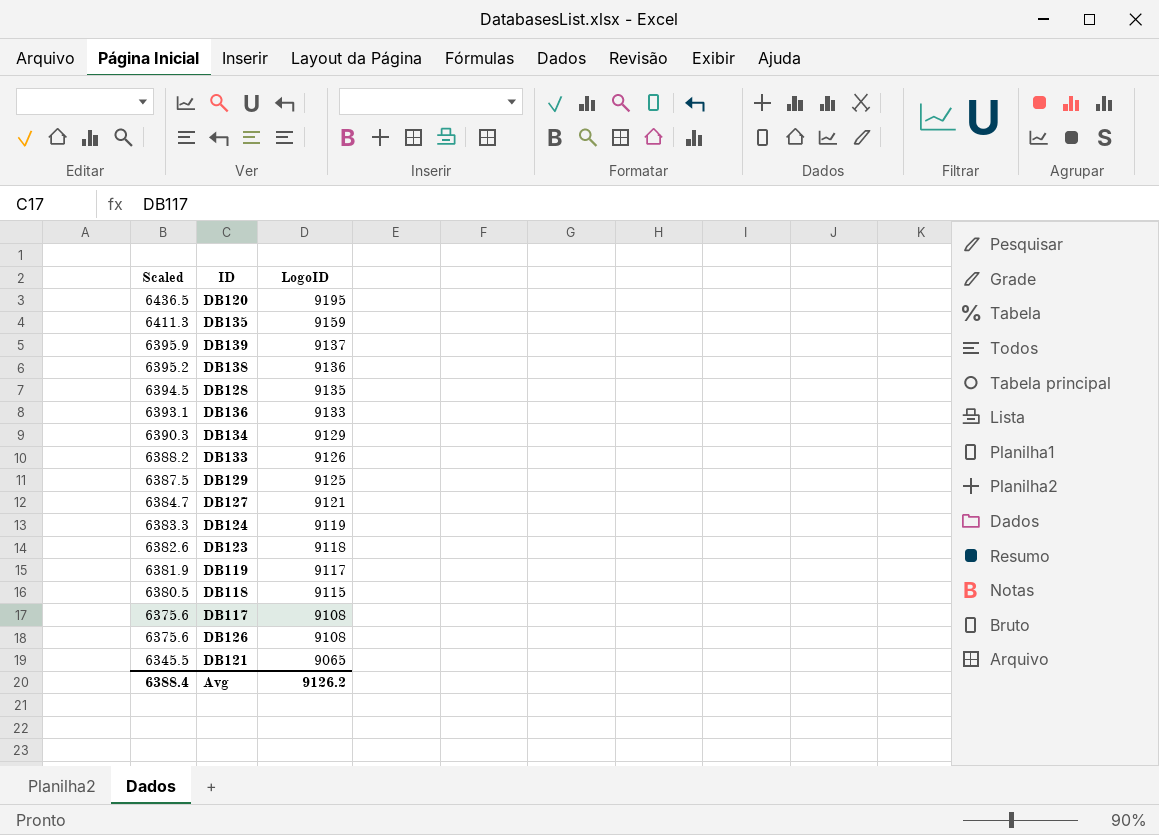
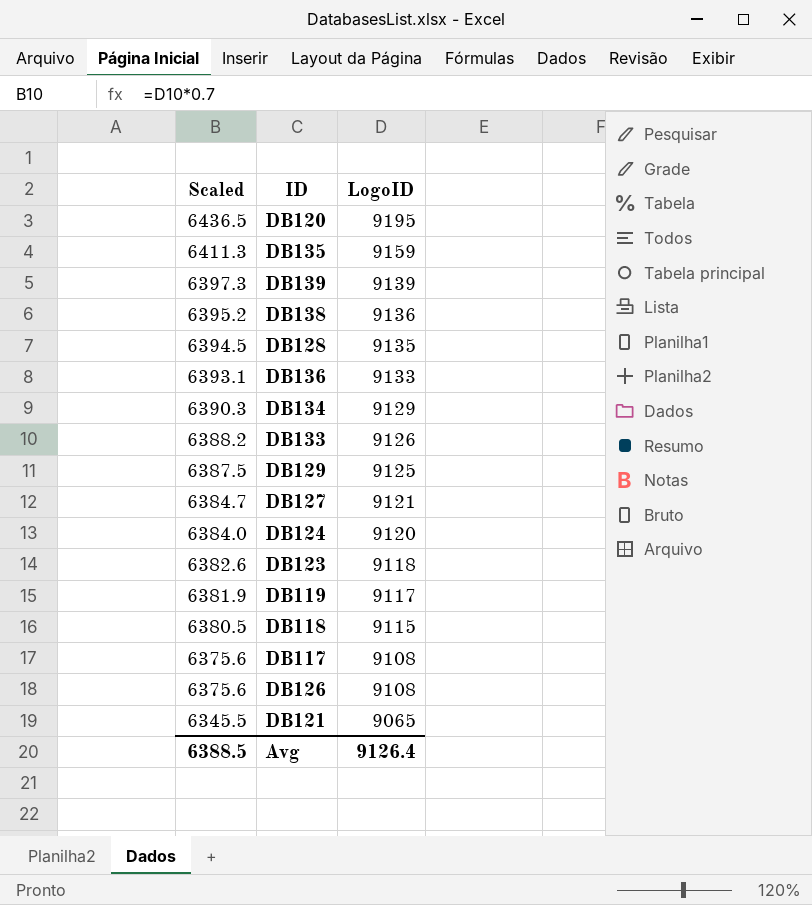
DB139 | Scaled: 6395.9 -> 6397.3
DB139 | LogoID: 9137 -> 9139
DB124 | Scaled: 6383.3 -> 6384.0
DB124 | LogoID: 9119 -> 9120
Avg | Scaled: 6388.4 -> 6388.5
Avg | LogoID: 9126.2 -> 9126.4

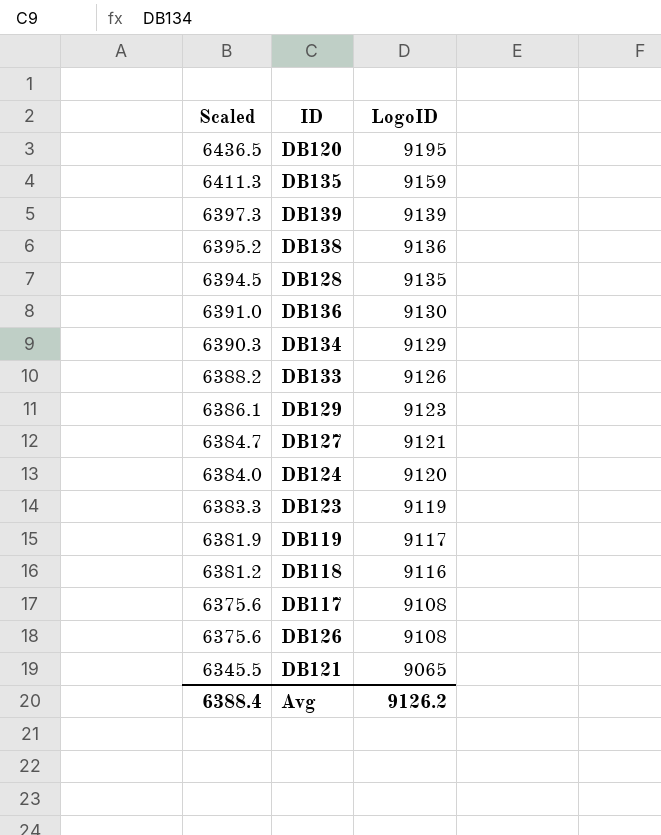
DB136 | Scaled: 6393.1 -> 6391.0
DB136 | LogoID: 9133 -> 9130
DB129 | Scaled: 6387.5 -> 6386.1
DB129 | LogoID: 9125 -> 9123
DB123 | Scaled: 6382.6 -> 6383.3
DB123 | LogoID: 9118 -> 9119
DB118 | Scaled: 6380.5 -> 6381.2
DB118 | LogoID: 9115 -> 9116
Avg | Scaled: 6388.5 -> 6388.4
Avg | LogoID: 9126.4 -> 9126.2

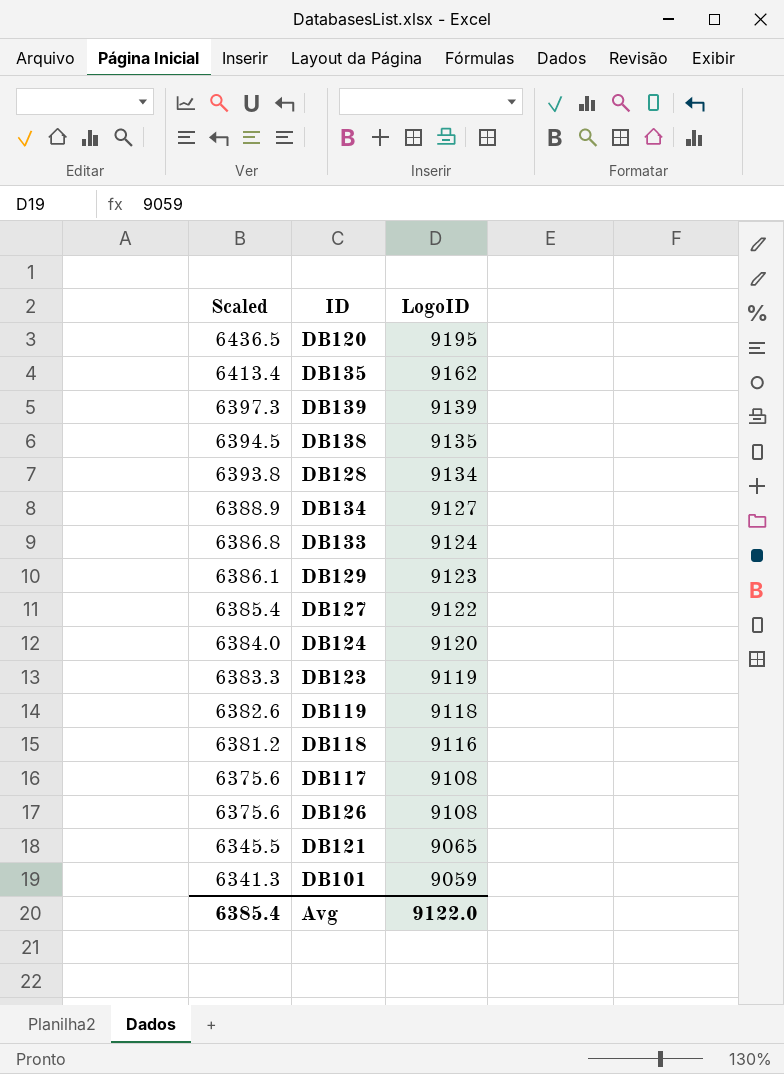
row DB136: 6391.0 | 9130 -> none
DB135 | Scaled: 6411.3 -> 6413.4
DB135 | LogoID: 9159 -> 9162
DB138 | Scaled: 6395.2 -> 6394.5
DB138 | LogoID: 9136 -> 9135
DB128 | Scaled: 6394.5 -> 6393.8
DB128 | LogoID: 9135 -> 9134
DB134 | Scaled: 6390.3 -> 6388.9
DB134 | LogoID: 9129 -> 9127
DB133 | Scaled: 6388.2 -> 6386.8
DB133 | LogoID: 9126 -> 9124
DB127 | Scaled: 6384.7 -> 6385.4
DB127 | LogoID: 9121 -> 9122
DB119 | Scaled: 6381.9 -> 6382.6
DB119 | LogoID: 9117 -> 9118
row DB101: none -> 6341.3 | 9059
Avg | Scaled: 6388.4 -> 6385.4
Avg | LogoID: 9126.2 -> 9122.0

